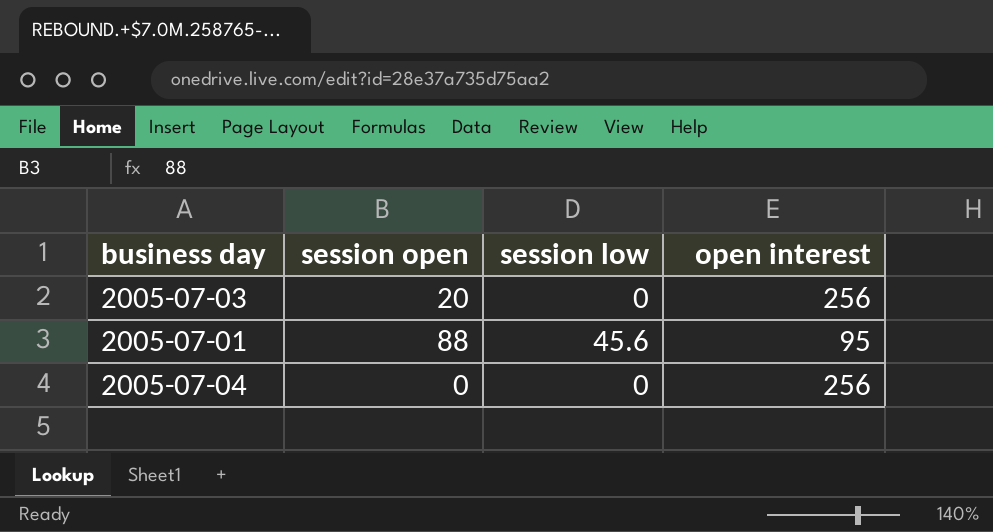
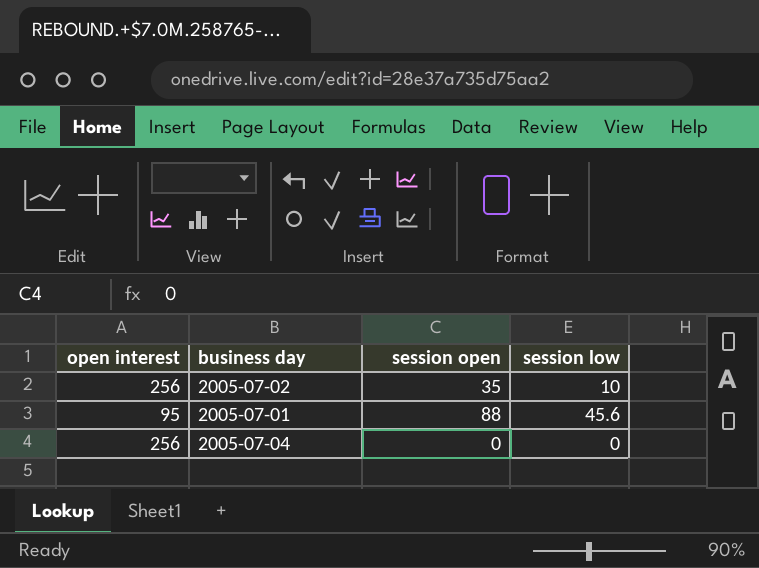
column open interest | position: 4 -> 1
row 2005-07-03: 20 | 0 | 256 -> none
row 2005-07-02: none -> 256 | 35 | 10

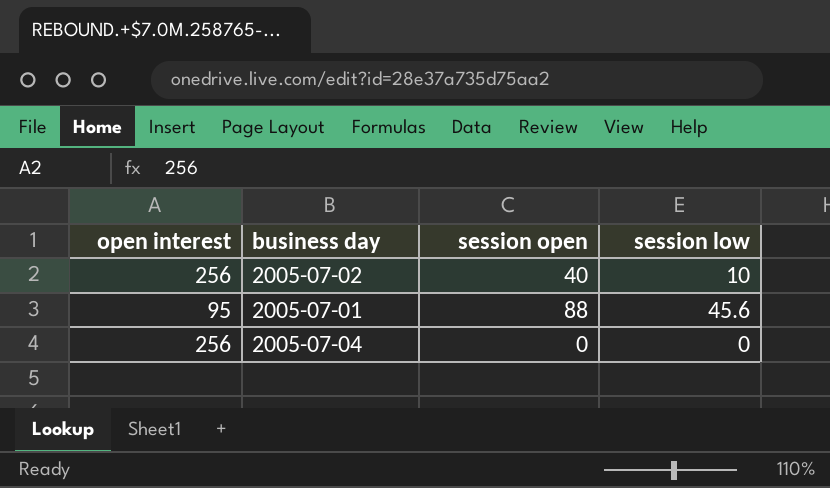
2005-07-02 | session open: 35 -> 40

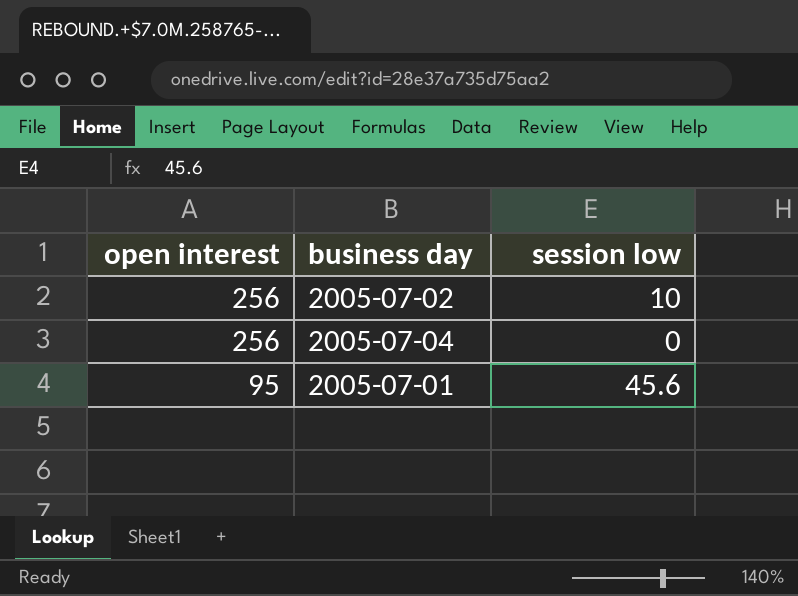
row order: none -> open interest descending
column session open | position: 3 -> none

